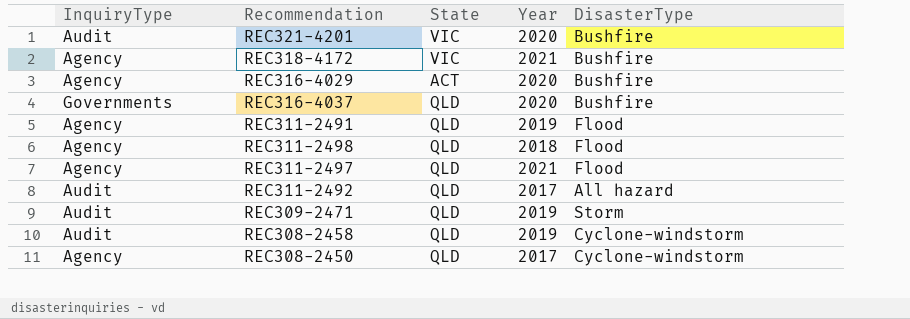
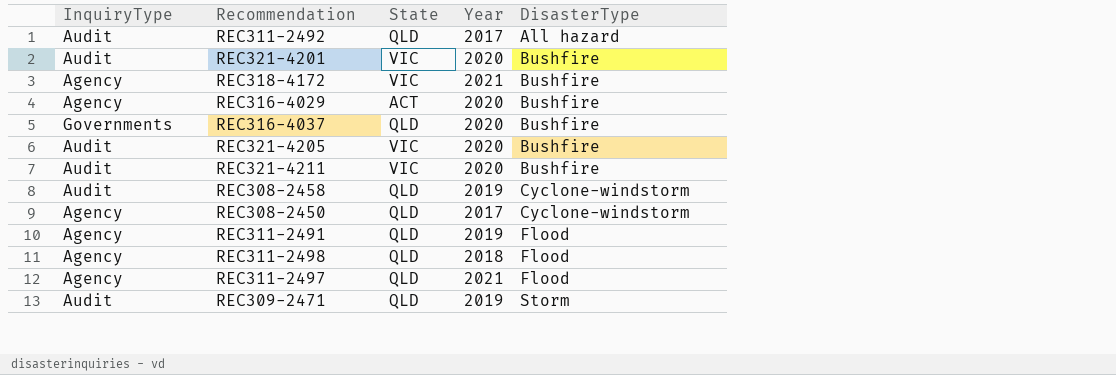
row order: none -> DisasterType ascending
row REC321-4205: none -> Audit | VIC | 2020 | Bushfire
row REC321-4211: none -> Audit | VIC | 2020 | Bushfire

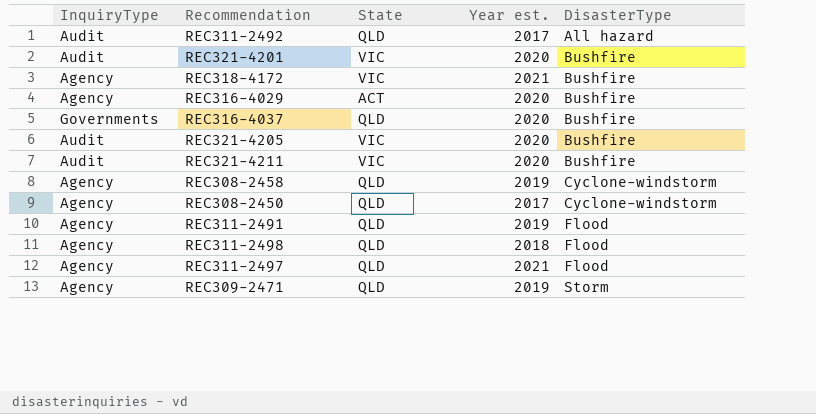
column name: Year -> Year est.
REC308-2458 | InquiryType: Audit -> Agency
REC309-2471 | InquiryType: Audit -> Agency

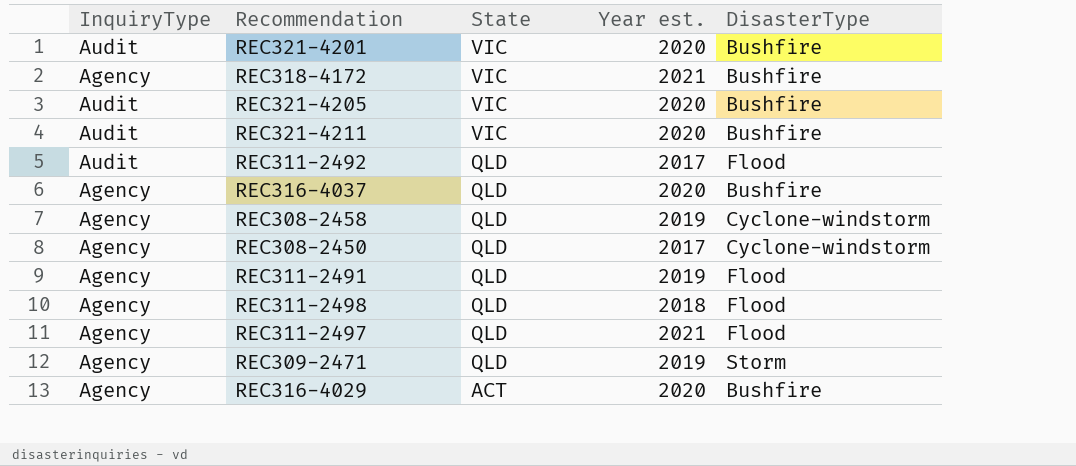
row order: DisasterType ascending -> State descending
REC311-2492 | DisasterType: All hazard -> Flood
REC316-4037 | InquiryType: Governments -> Agency

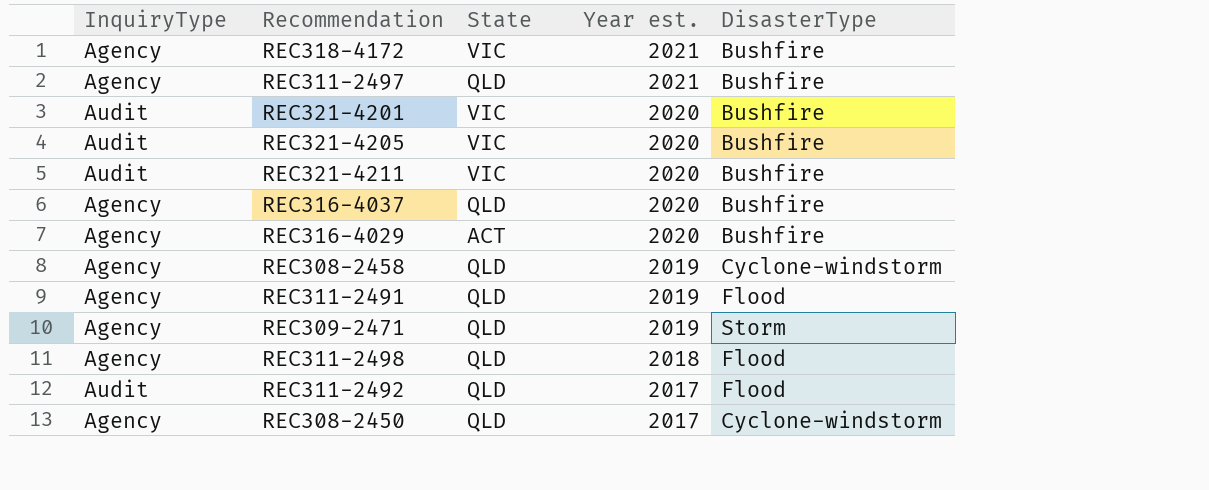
row order: State descending -> Year est. descending
REC311-2497 | DisasterType: Flood -> Bushfire

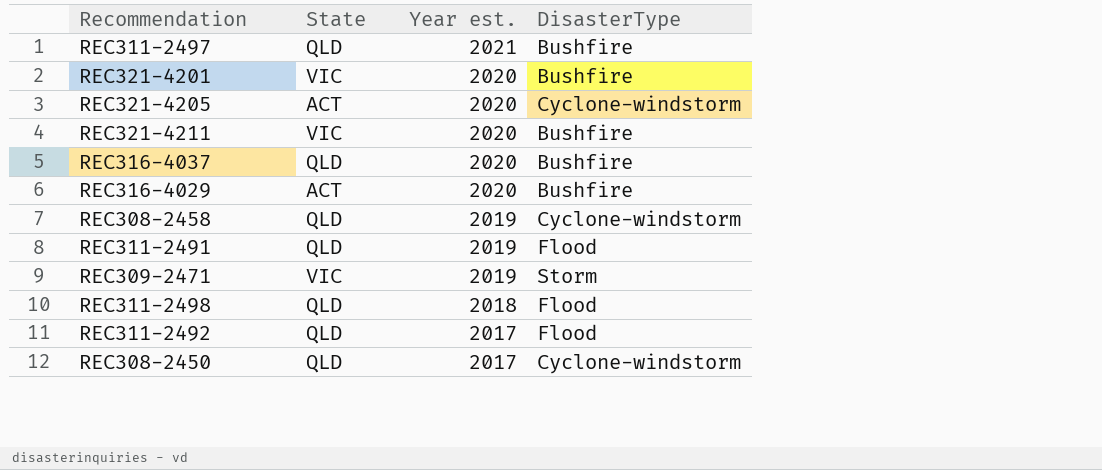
column InquiryType | position: 1 -> none
row REC318-4172: Agency | VIC | 2021 | Bushfire -> none
REC321-4205 | State: VIC -> ACT
REC321-4205 | DisasterType: Bushfire -> Cyclone-windstorm
REC309-2471 | State: QLD -> VIC

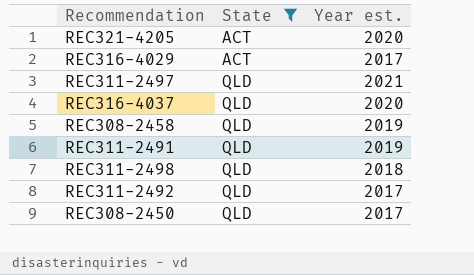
filter: none -> State != VIC
row order: Year est. descending -> State ascending
column DisasterType | position: 4 -> none
REC316-4029 | Year est.: 2020 -> 2017

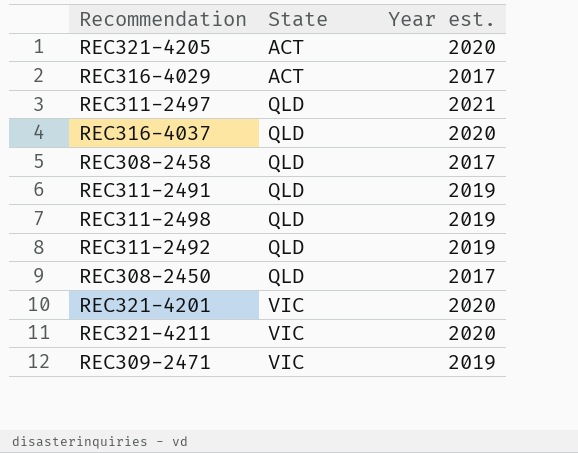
filter: State != VIC -> none
REC308-2458 | Year est.: 2019 -> 2017
REC311-2498 | Year est.: 2018 -> 2019
REC311-2492 | Year est.: 2017 -> 2019

